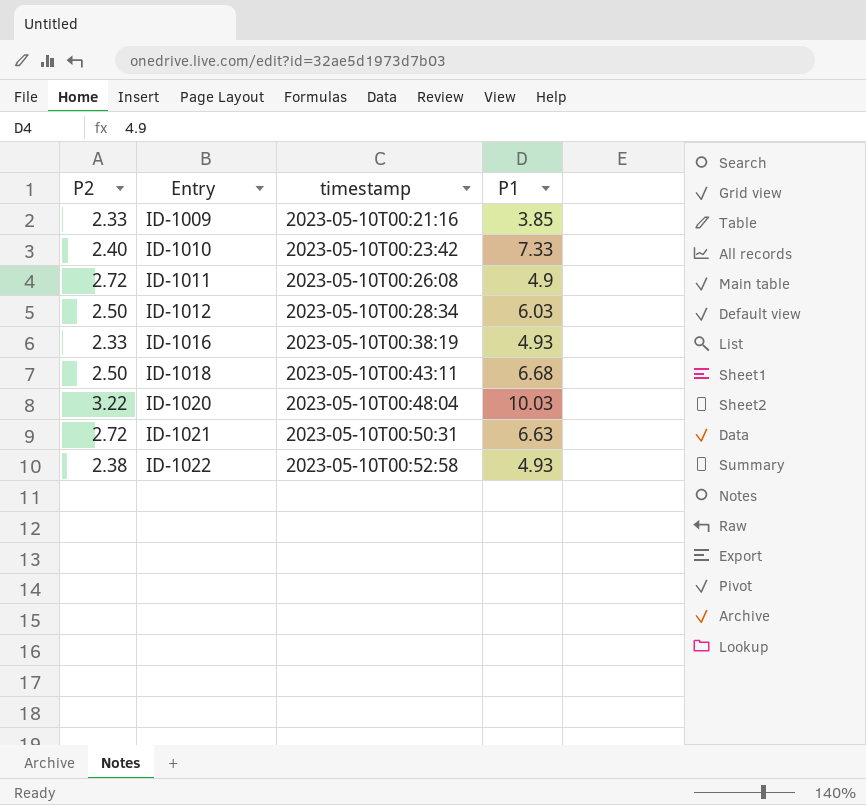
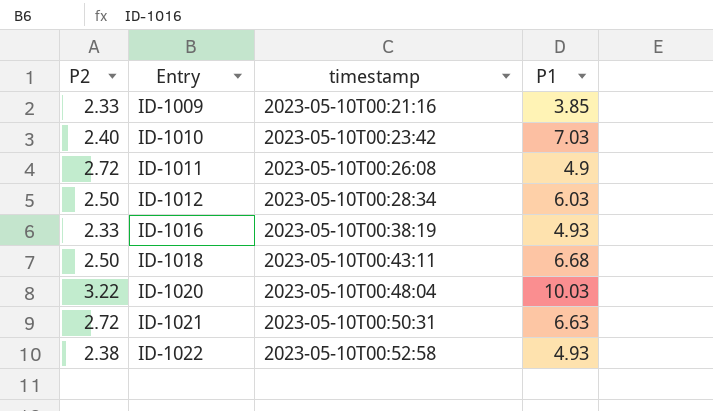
ID-1010 | P1: 7.33 -> 7.03

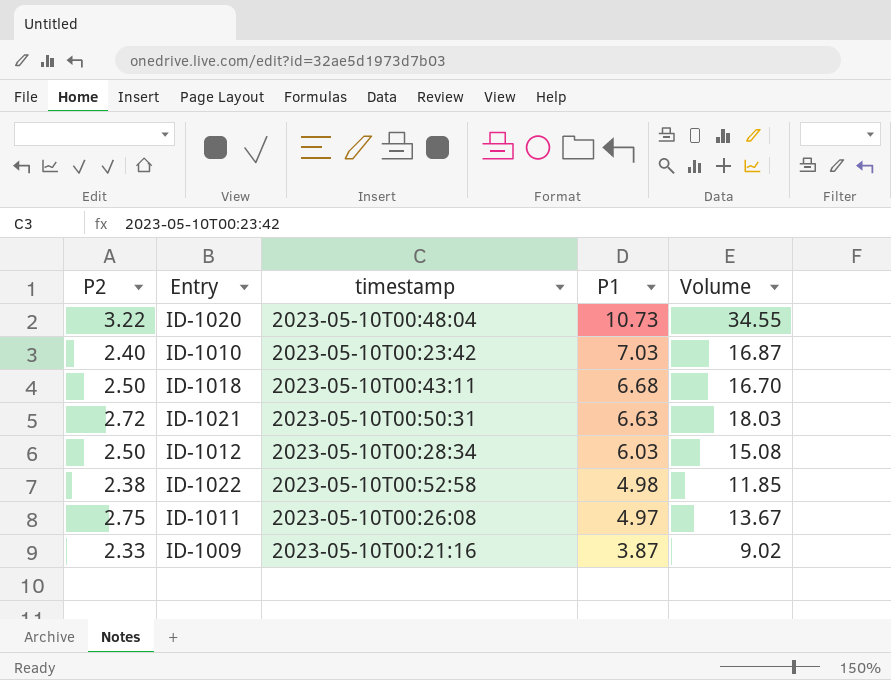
row order: Entry ascending -> P1 descending
column Volume | formula: none -> [P2] * [P1]
row ID-1016: 2.33 | 2023-05-10T00:38:19 | 4.93 -> none
ID-1020 | P1: 10.03 -> 10.73
ID-1022 | P1: 4.93 -> 4.98
ID-1011 | P2: 2.72 -> 2.75
ID-1011 | P1: 4.9 -> 4.97
ID-1009 | P1: 3.85 -> 3.87

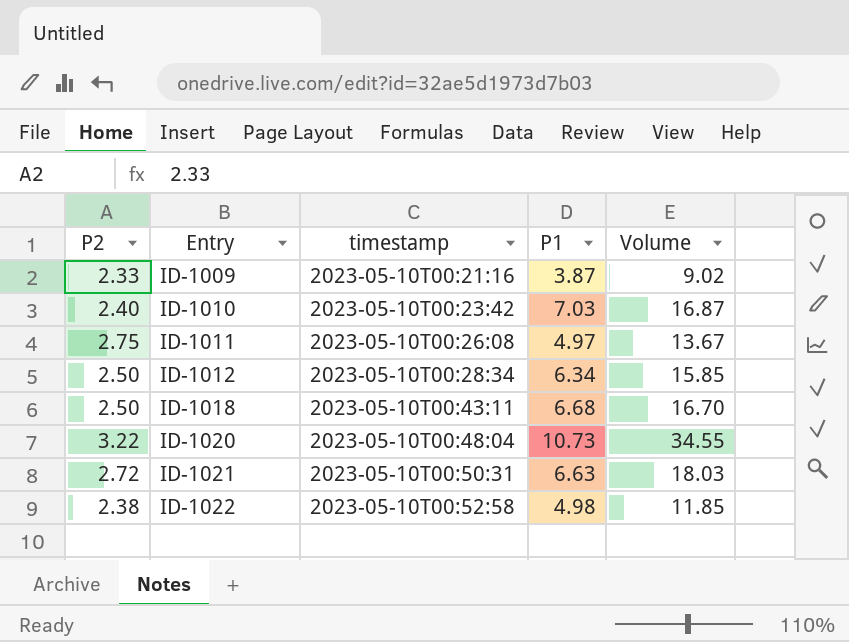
row order: P1 descending -> Entry ascending
ID-1012 | P1: 6.03 -> 6.34
ID-1012 | Volume: 15.08 -> 15.85

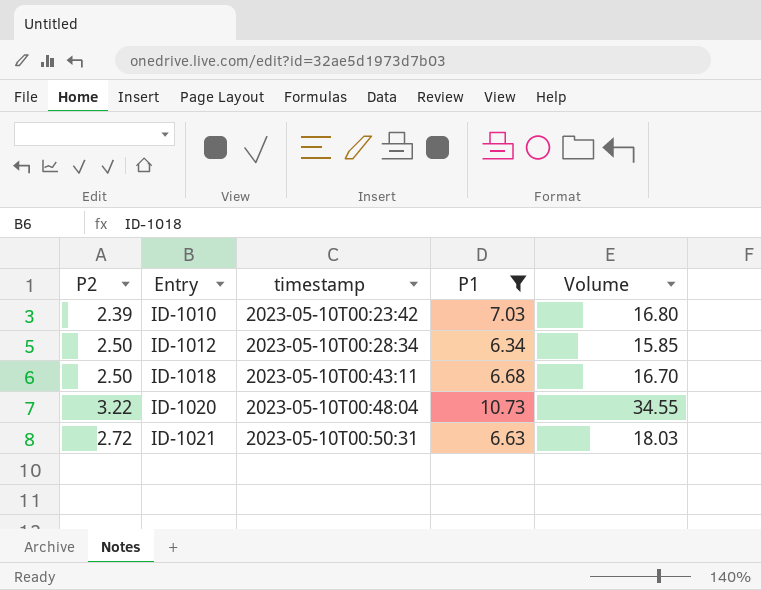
filter: none -> P1 >= 6.34
ID-1010 | P2: 2.40 -> 2.39
ID-1010 | Volume: 16.87 -> 16.80

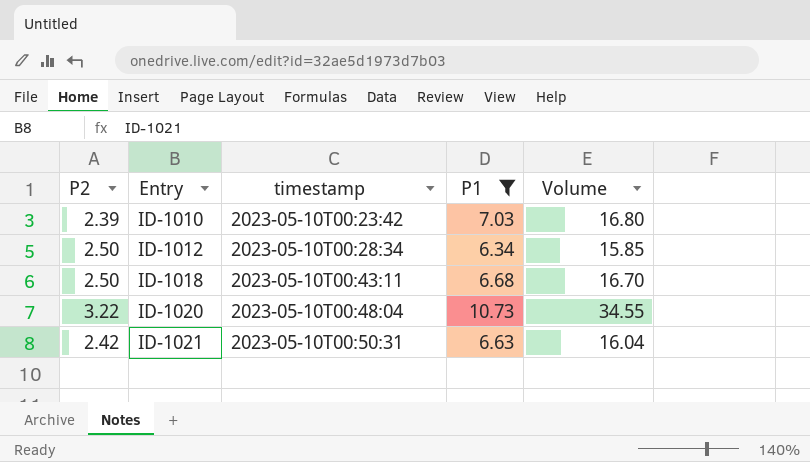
ID-1021 | P2: 2.72 -> 2.42
ID-1021 | Volume: 18.03 -> 16.04

